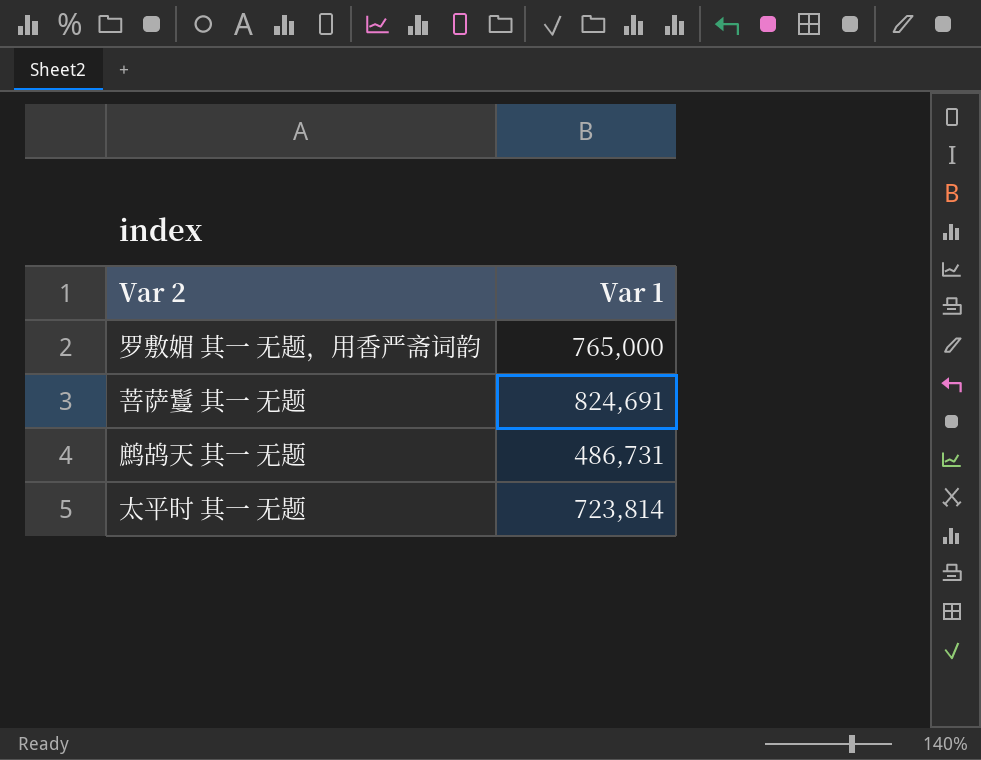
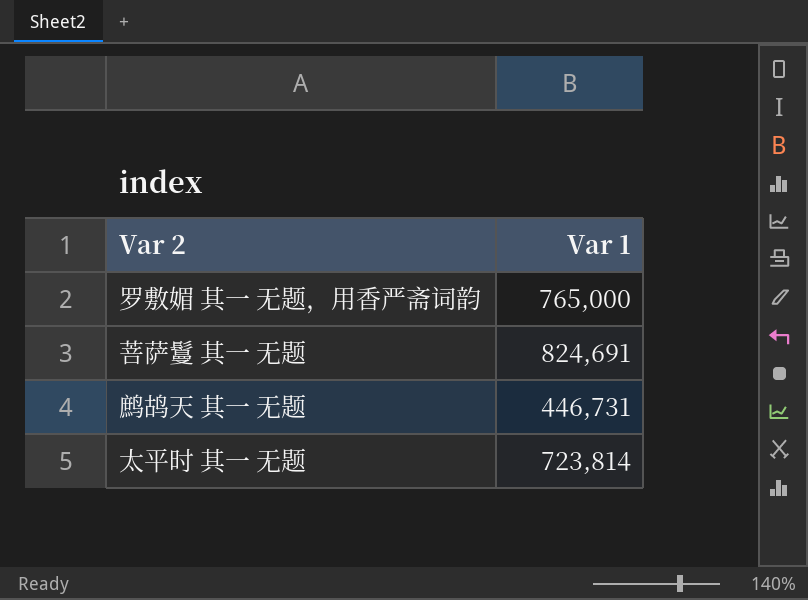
鹧鸪天 其一 无题 | Var 1: 486,731 -> 446,731

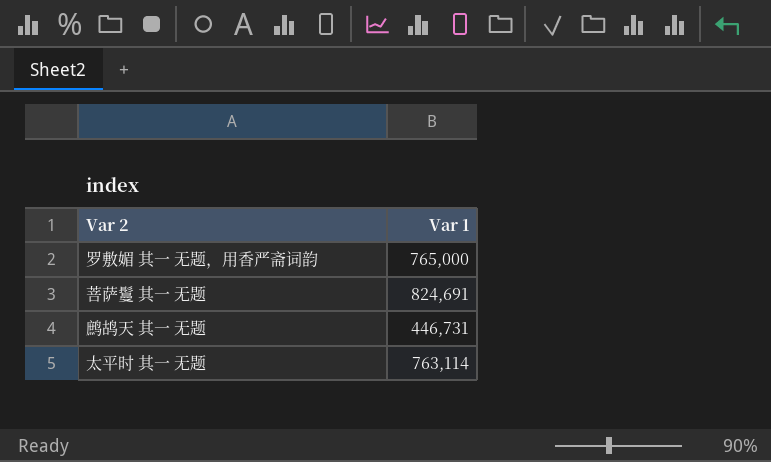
太平时 其一 无题 | Var 1: 723,814 -> 763,114

